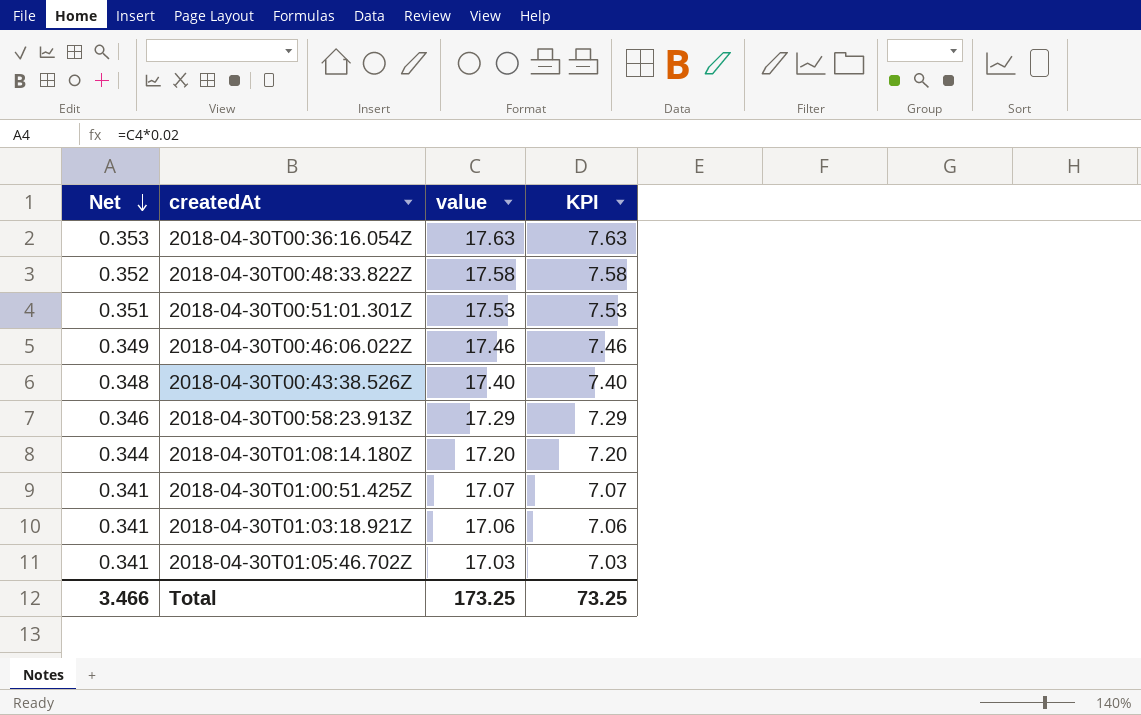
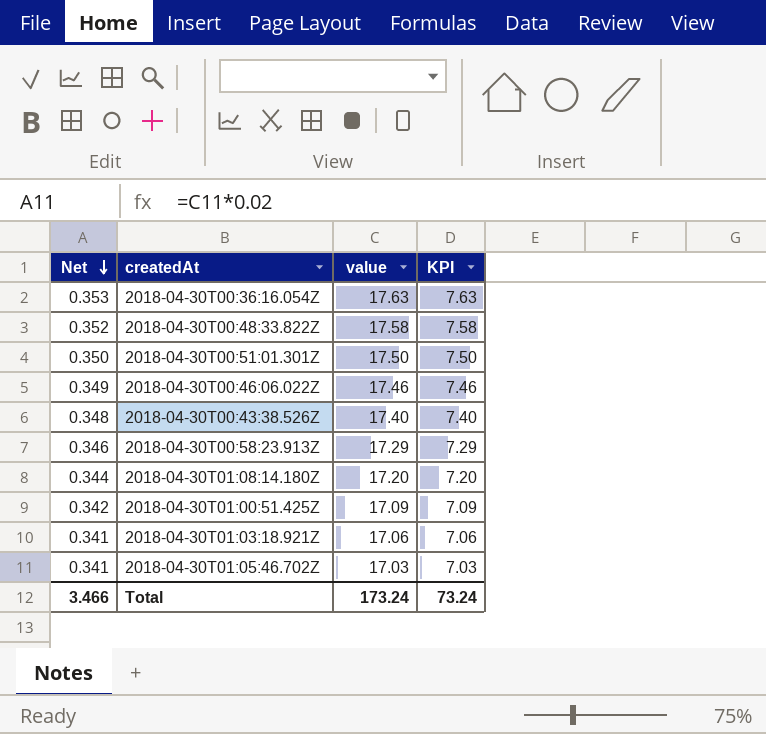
2018-04-30T00:51:01.301Z | Net: 0.351 -> 0.350
2018-04-30T00:51:01.301Z | value: 17.53 -> 17.50
2018-04-30T00:51:01.301Z | KPI: 7.53 -> 7.50
2018-04-30T01:00:51.425Z | Net: 0.341 -> 0.342
2018-04-30T01:00:51.425Z | value: 17.07 -> 17.09
2018-04-30T01:00:51.425Z | KPI: 7.07 -> 7.09
Total | value: 173.25 -> 173.24
Total | KPI: 73.25 -> 73.24

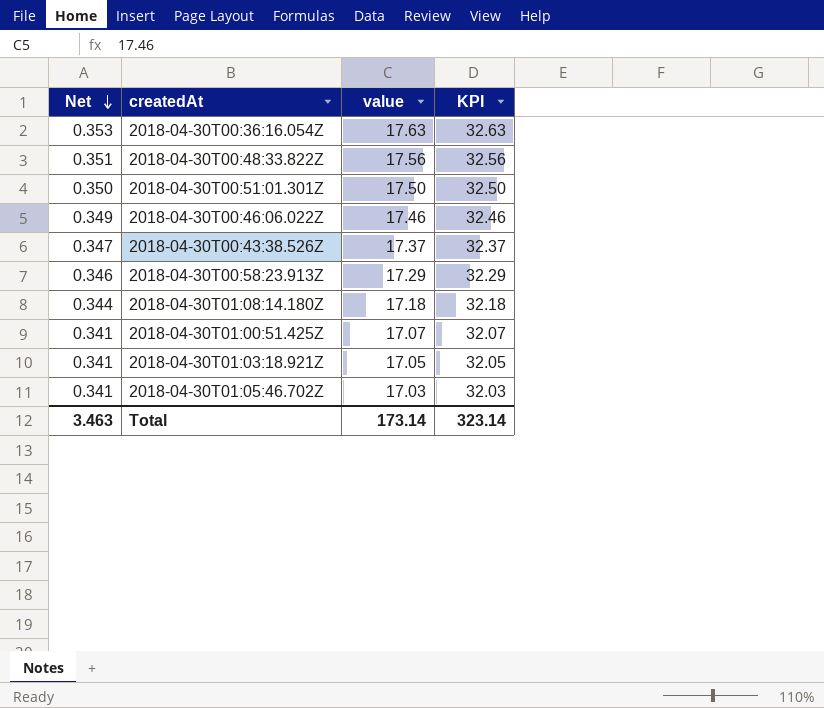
column KPI | formula: [value] - 10 -> [value] + 15
2018-04-30T00:48:33.822Z | Net: 0.352 -> 0.351
2018-04-30T00:48:33.822Z | value: 17.58 -> 17.56
2018-04-30T00:43:38.526Z | Net: 0.348 -> 0.347
2018-04-30T00:43:38.526Z | value: 17.40 -> 17.37
2018-04-30T01:08:14.180Z | value: 17.20 -> 17.18
2018-04-30T01:00:51.425Z | Net: 0.342 -> 0.341
2018-04-30T01:00:51.425Z | value: 17.09 -> 17.07
2018-04-30T01:03:18.921Z | value: 17.06 -> 17.05
Total | Net: 3.466 -> 3.463
Total | value: 173.24 -> 173.14
Total | KPI: 73.24 -> 323.14

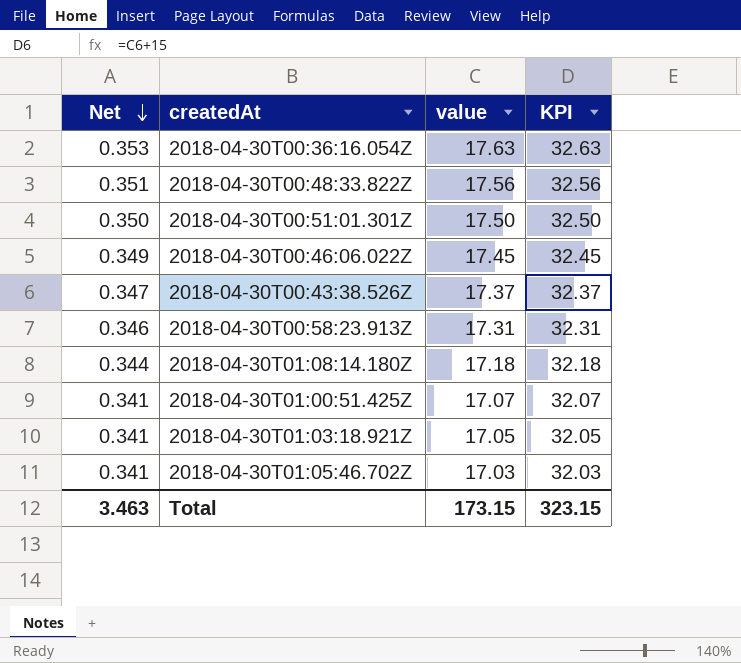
2018-04-30T00:46:06.022Z | value: 17.46 -> 17.45
2018-04-30T00:46:06.022Z | KPI: 32.46 -> 32.45
2018-04-30T00:58:23.913Z | value: 17.29 -> 17.31
2018-04-30T00:58:23.913Z | KPI: 32.29 -> 32.31
Total | value: 173.14 -> 173.15
Total | KPI: 323.14 -> 323.15

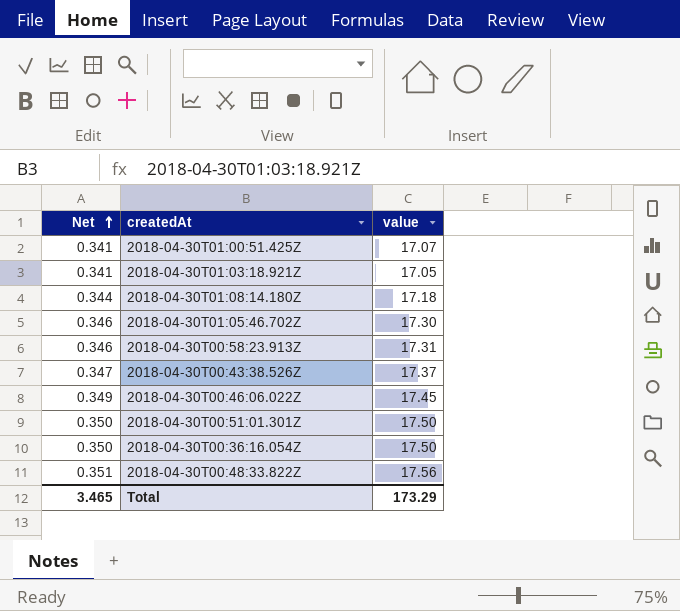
row order: Net descending -> Net ascending
column KPI | formula: [value] + 15 -> none
2018-04-30T01:05:46.702Z | Net: 0.341 -> 0.346
2018-04-30T01:05:46.702Z | value: 17.03 -> 17.30
2018-04-30T00:36:16.054Z | Net: 0.353 -> 0.350
2018-04-30T00:36:16.054Z | value: 17.63 -> 17.50
Total | Net: 3.463 -> 3.465
Total | value: 173.15 -> 173.29

